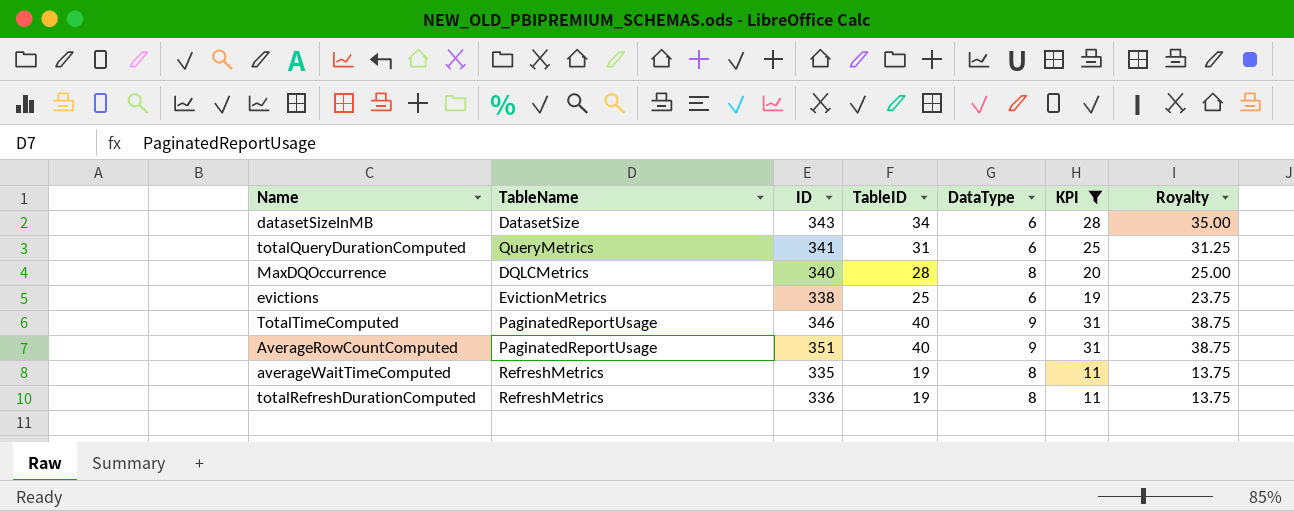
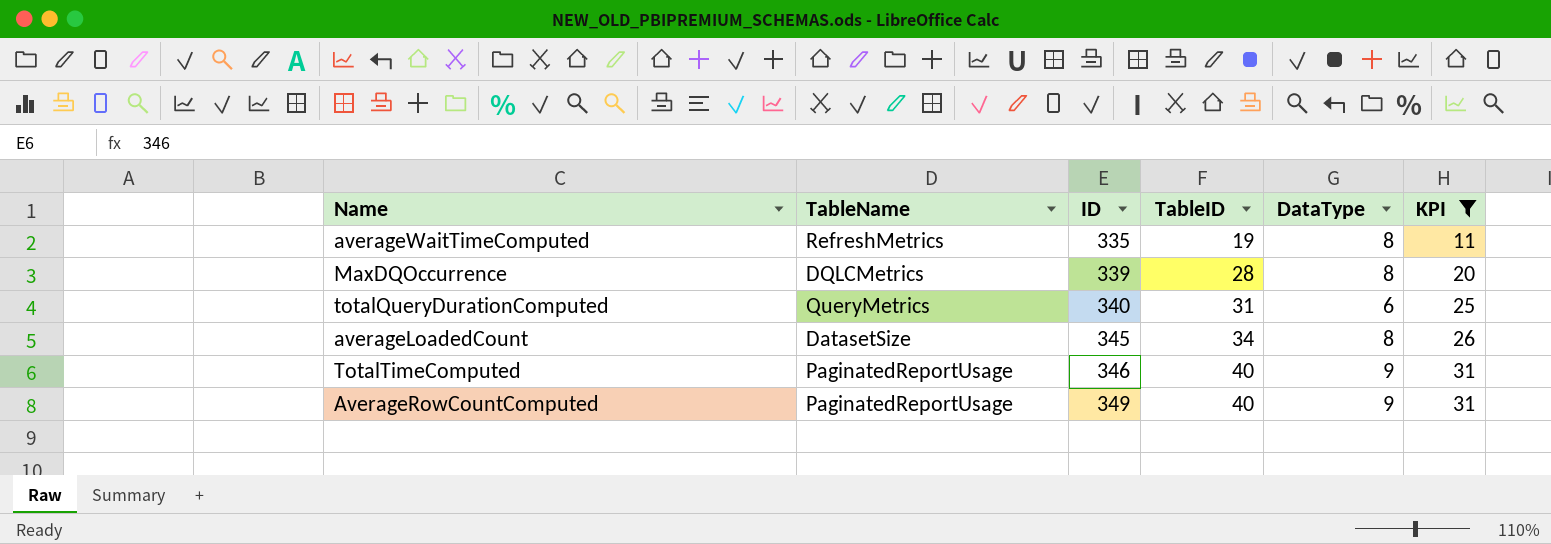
row order: none -> ID ascending
column Royalty | formula: [KPI] * 1.25 -> none
row datasetSizeInMB: DatasetSize | 343 | 34 | 6 | 28 | 35.00 -> none
row evictions: EvictionMetrics | 338 | 25 | 6 | 19 | 23.75 -> none
row totalRefreshDurationComputed: RefreshMetrics | 336 | 19 | 8 | 11 | 13.75 -> none
MaxDQOccurrence | ID: 340 -> 339
totalQueryDurationComputed | ID: 341 -> 340
row averageLoadedCount: none -> DatasetSize | 345 | 34 | 8 | 26
AverageRowCountComputed | ID: 351 -> 349

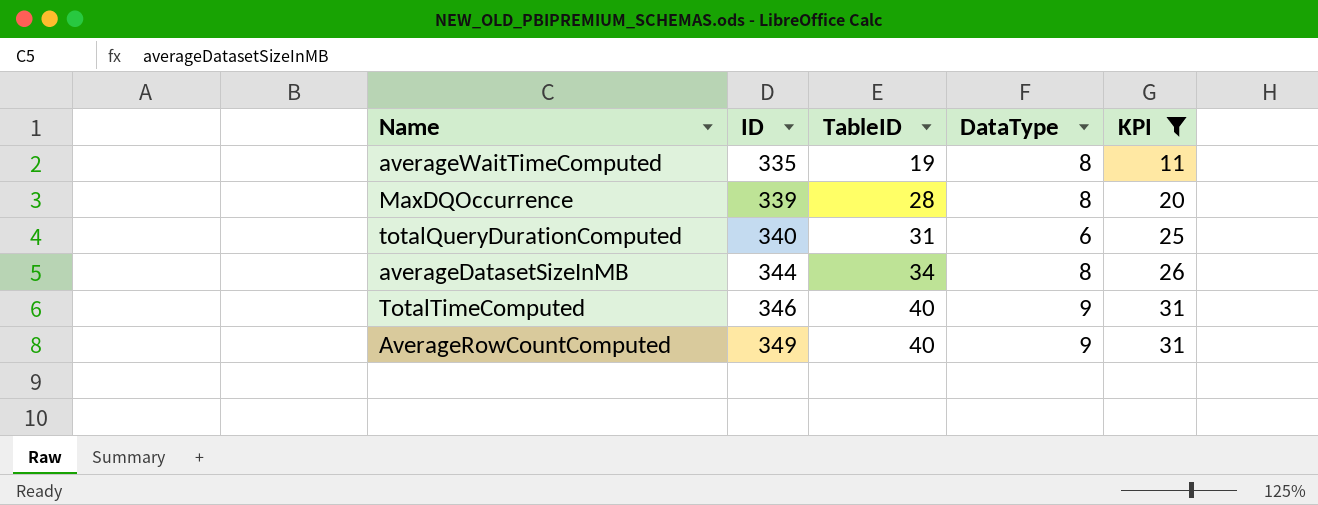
column TableName | position: 2 -> none
row averageLoadedCount: DatasetSize | 345 | 34 | 8 | 26 -> none
row averageDatasetSizeInMB: none -> 344 | 34 | 8 | 26

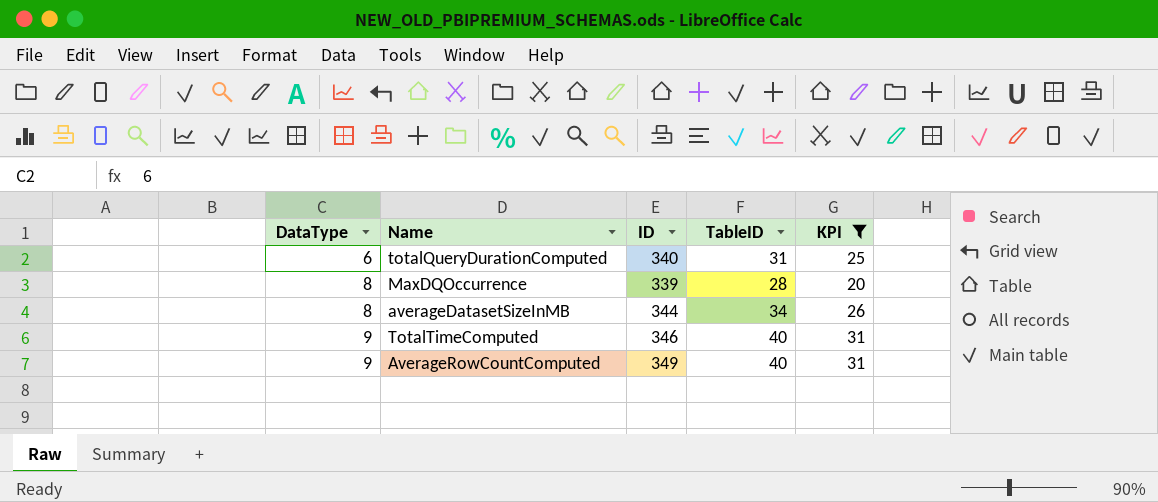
row order: ID ascending -> DataType ascending
column DataType | position: 4 -> 1
row averageWaitTimeComputed: 335 | 19 | 8 | 11 -> none

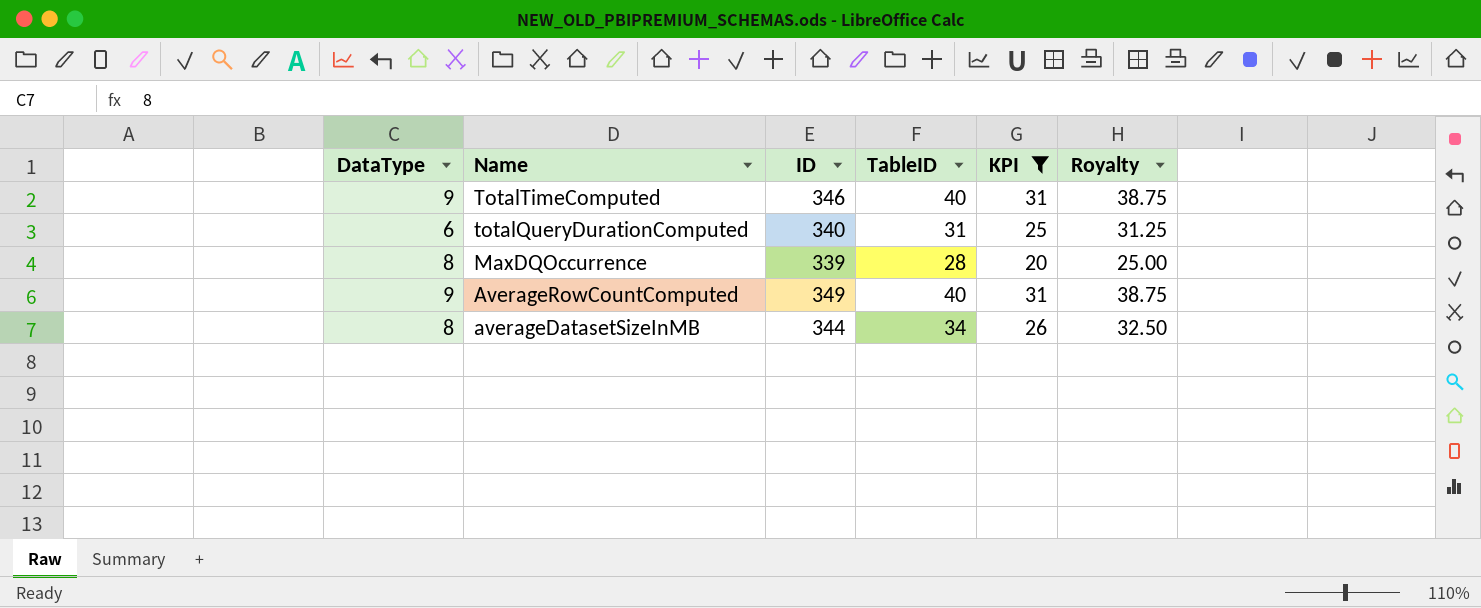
row order: DataType ascending -> Name descending
column Royalty | formula: none -> [KPI] * 1.25

